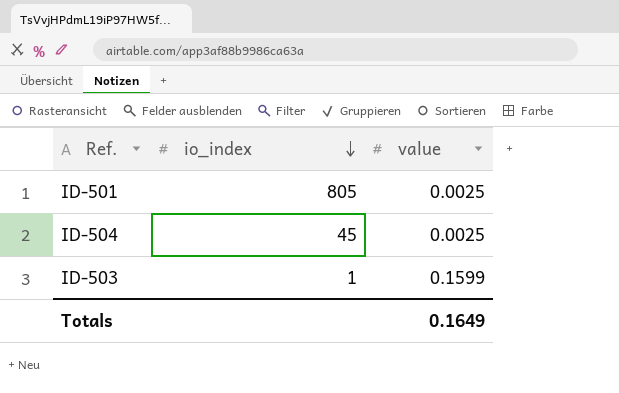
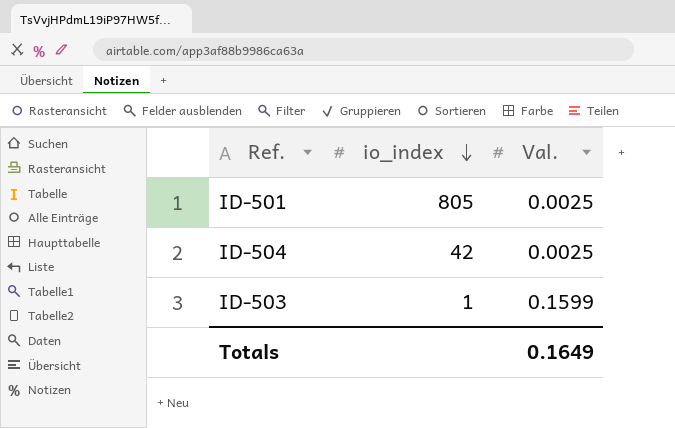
column name: value -> Val.
ID-504 | io_index: 45 -> 42

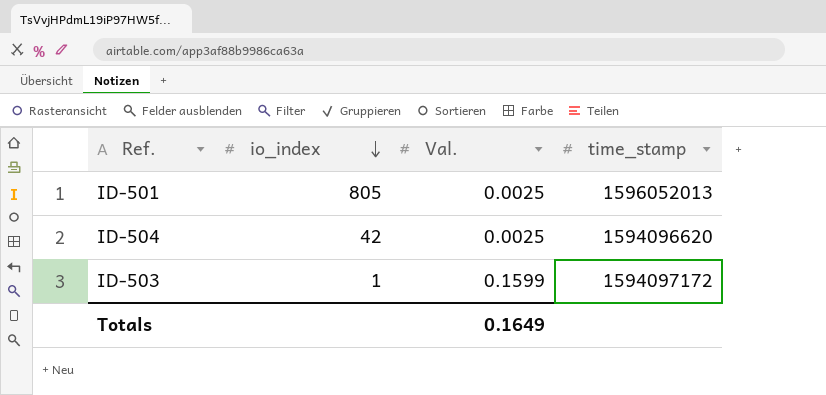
column time_stamp | position: none -> 4

